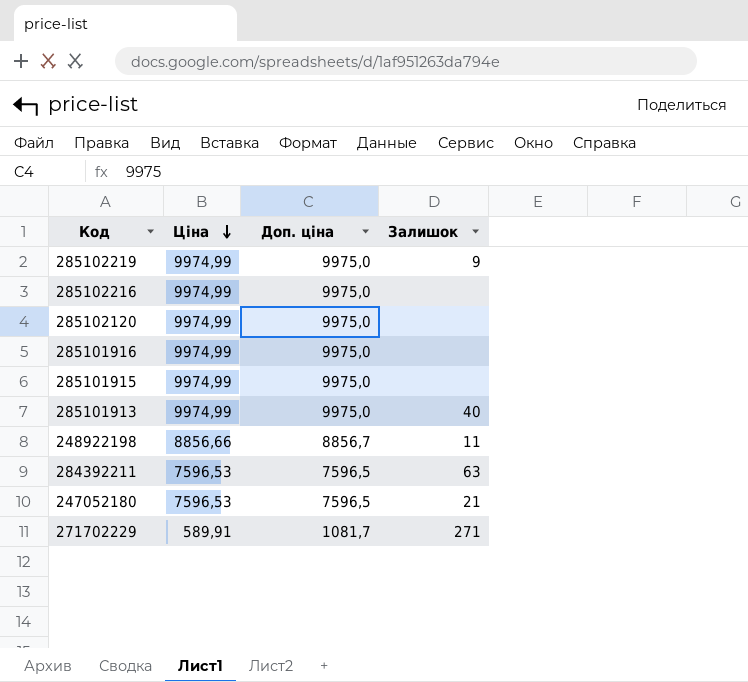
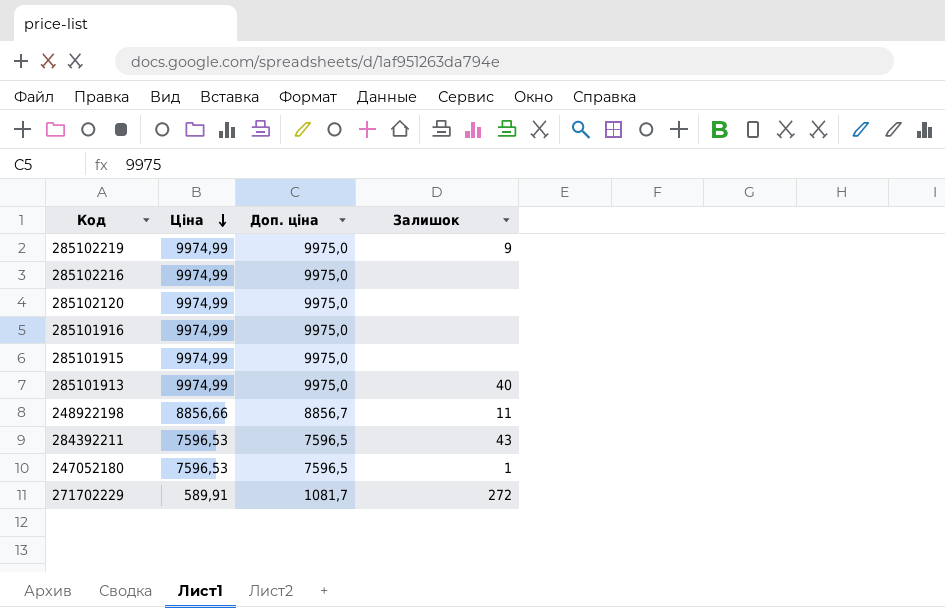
284392211 | Залишок: 63 -> 43
247052180 | Залишок: 21 -> 1
271702229 | Залишок: 271 -> 272

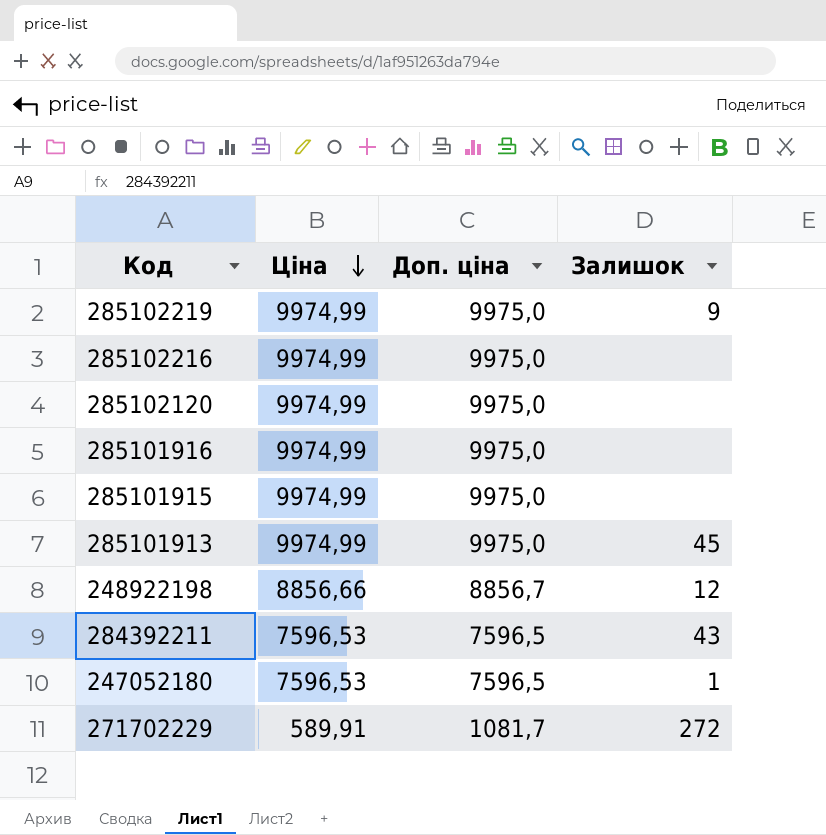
285101913 | Залишок: 40 -> 45
248922198 | Залишок: 11 -> 12

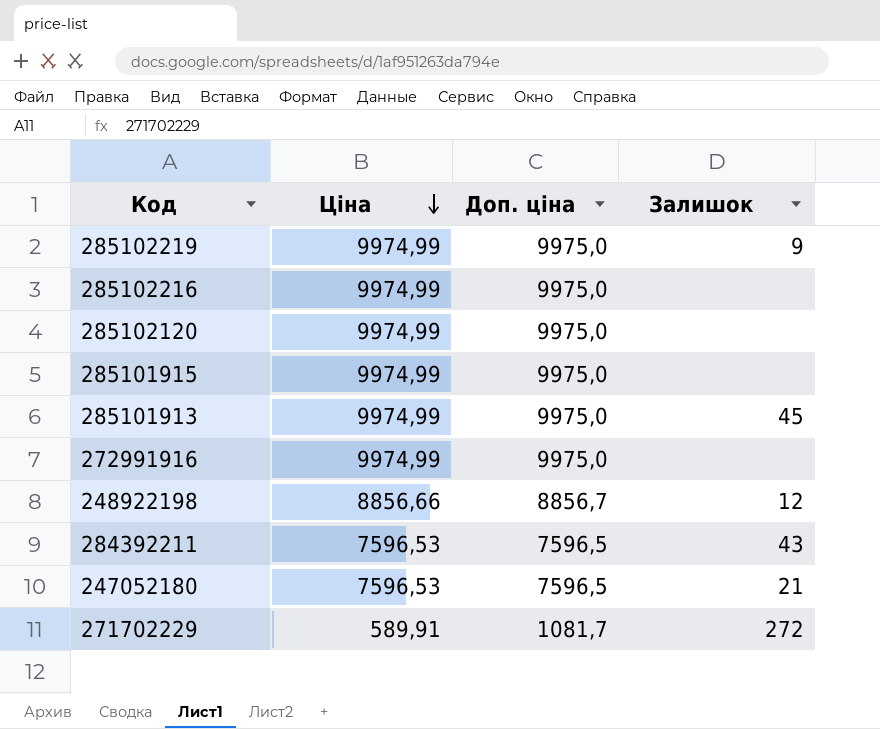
row 285101916: 9974,99 | 9975,0 | none -> none
row 272991916: none -> 9974,99 | 9975,0 | none
247052180 | Залишок: 1 -> 21

